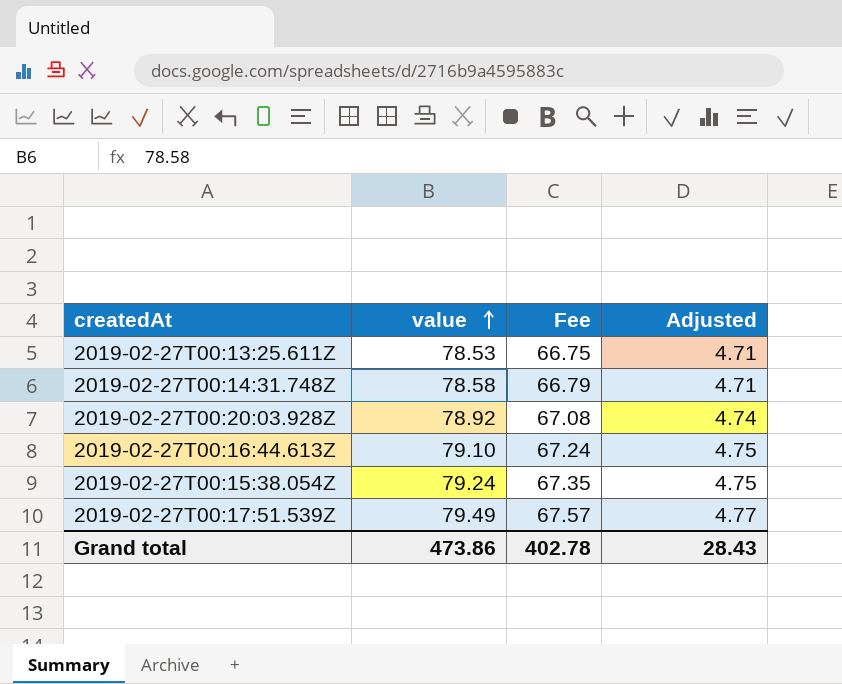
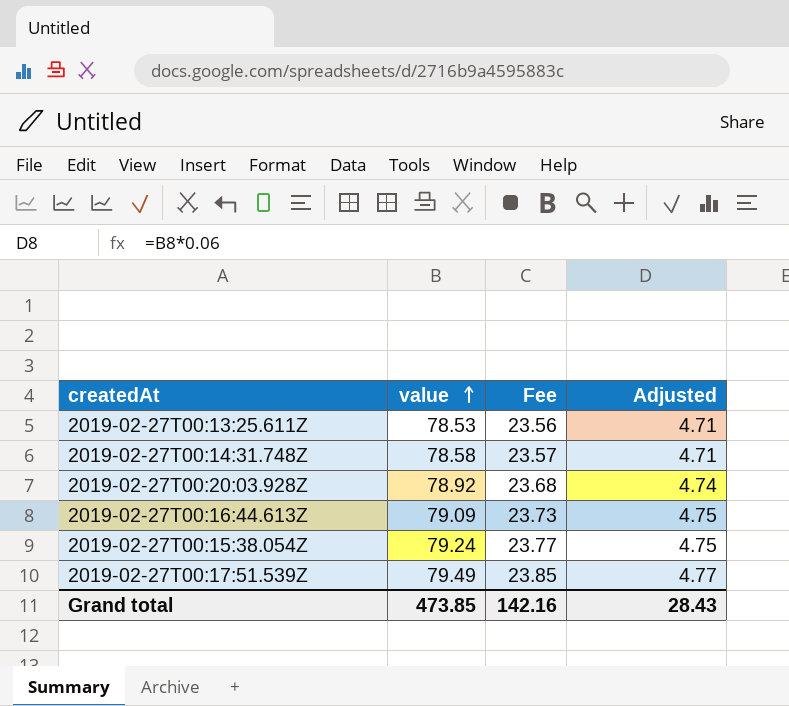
column Fee | formula: [value] * 0.85 -> [value] * 0.3
2019-02-27T00:16:44.613Z | value: 79.10 -> 79.09
Grand total | value: 473.86 -> 473.85
Grand total | Fee: 402.78 -> 142.16

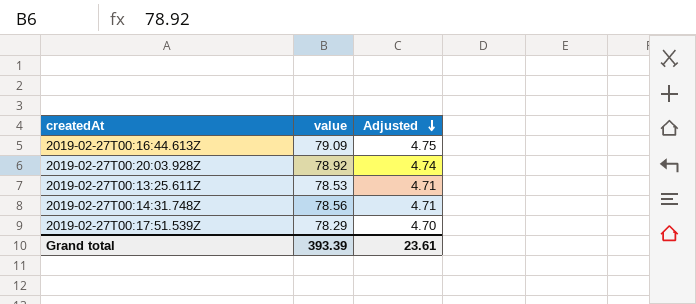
row order: value ascending -> Adjusted descending
column Fee | formula: [value] * 0.3 -> none
row 2019-02-27T00:15:38.054Z: 79.24 | 23.77 | 4.75 -> none
2019-02-27T00:14:31.748Z | value: 78.58 -> 78.56
2019-02-27T00:17:51.539Z | value: 79.49 -> 78.29
2019-02-27T00:17:51.539Z | Adjusted: 4.77 -> 4.70
Grand total | value: 473.85 -> 393.39
Grand total | Adjusted: 28.43 -> 23.61

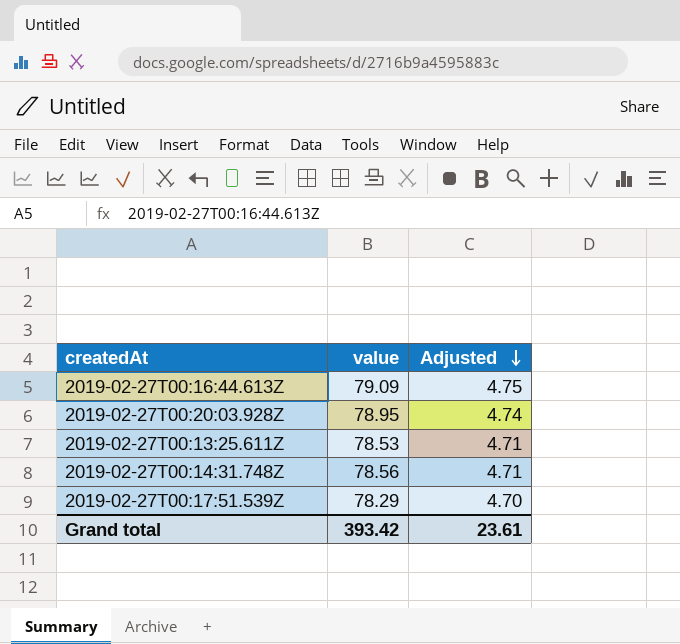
2019-02-27T00:20:03.928Z | value: 78.92 -> 78.95
Grand total | value: 393.39 -> 393.42

